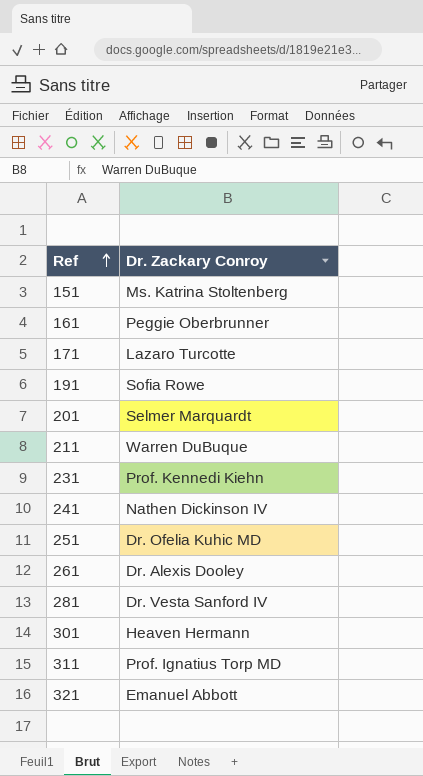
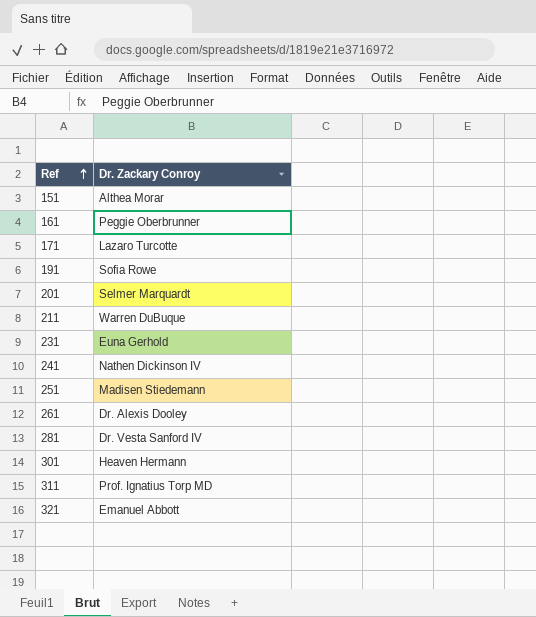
151 | Dr. Zackary Conroy: Ms. Katrina Stoltenberg -> Althea Morar
231 | Dr. Zackary Conroy: Prof. Kennedi Kiehn -> Euna Gerhold
251 | Dr. Zackary Conroy: Dr. Ofelia Kuhic MD -> Madisen Stiedemann

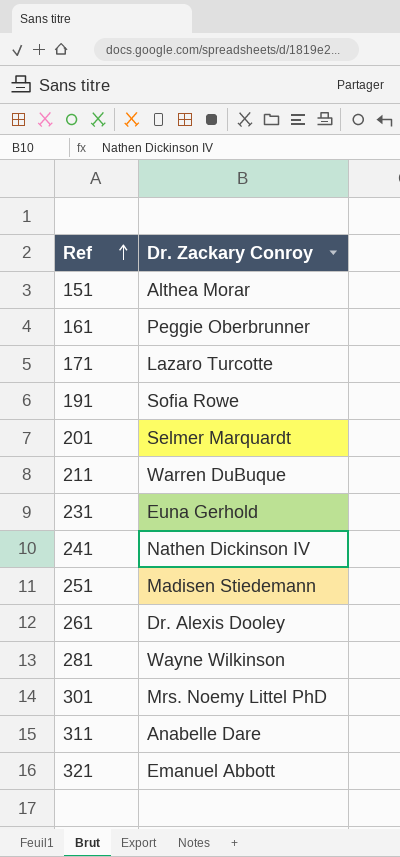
281 | Dr. Zackary Conroy: Dr. Vesta Sanford IV -> Wayne Wilkinson
301 | Dr. Zackary Conroy: Heaven Hermann -> Mrs. Noemy Littel PhD
311 | Dr. Zackary Conroy: Prof. Ignatius Torp MD -> Anabelle Dare

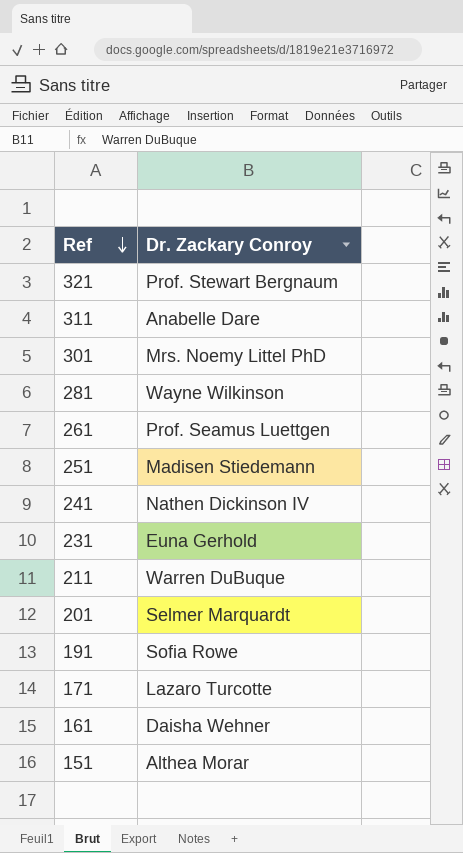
row order: Ref ascending -> Ref descending
321 | Dr. Zackary Conroy: Emanuel Abbott -> Prof. Stewart Bergnaum
261 | Dr. Zackary Conroy: Dr. Alexis Dooley -> Prof. Seamus Luettgen
161 | Dr. Zackary Conroy: Peggie Oberbrunner -> Daisha Wehner

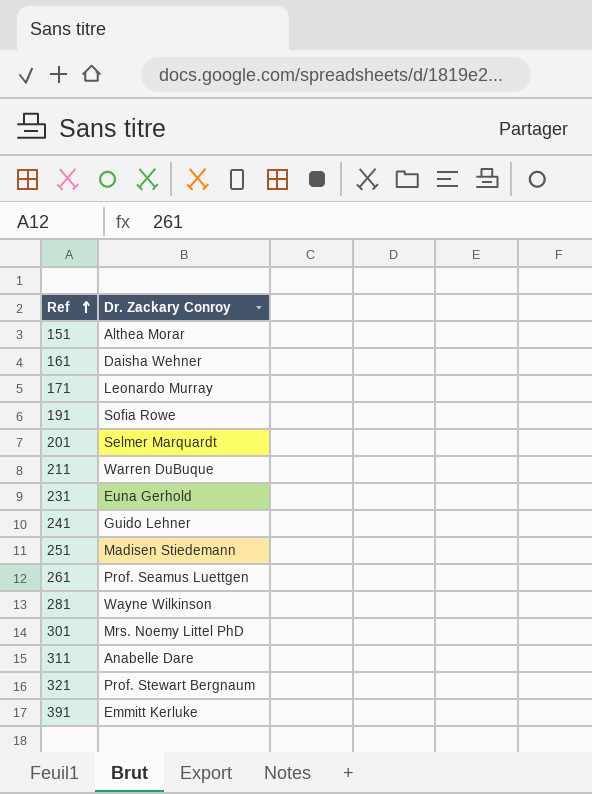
row order: Ref descending -> Ref ascending
171 | Dr. Zackary Conroy: Lazaro Turcotte -> Leonardo Murray
241 | Dr. Zackary Conroy: Nathen Dickinson IV -> Guido Lehner
row 391: none -> Emmitt Kerluke

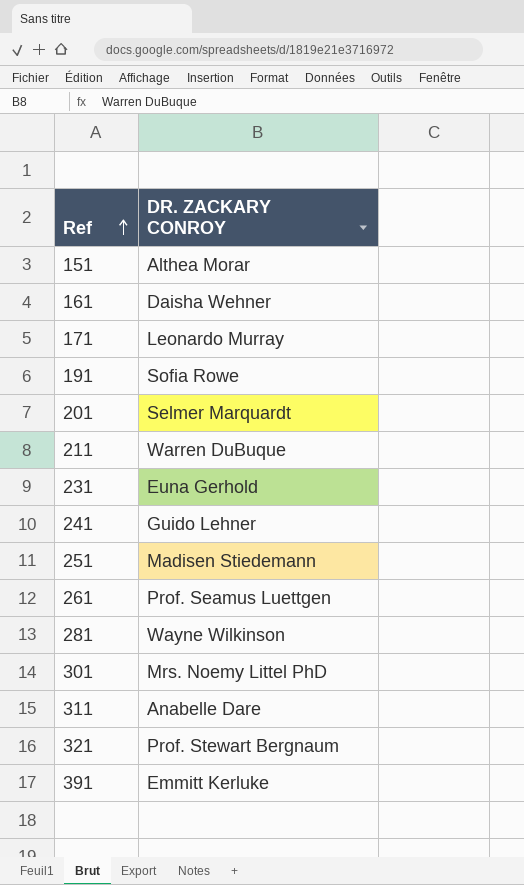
column name: Dr. Zackary Conroy -> DR. ZACKARY CONROY

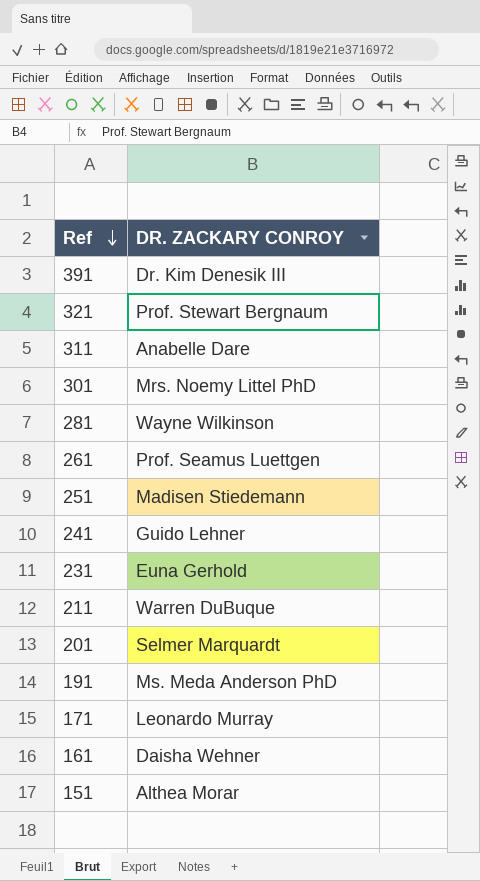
row order: Ref ascending -> Ref descending
391 | DR. ZACKARY CONROY: Emmitt Kerluke -> Dr. Kim Denesik III
191 | DR. ZACKARY CONROY: Sofia Rowe -> Ms. Meda Anderson PhD

